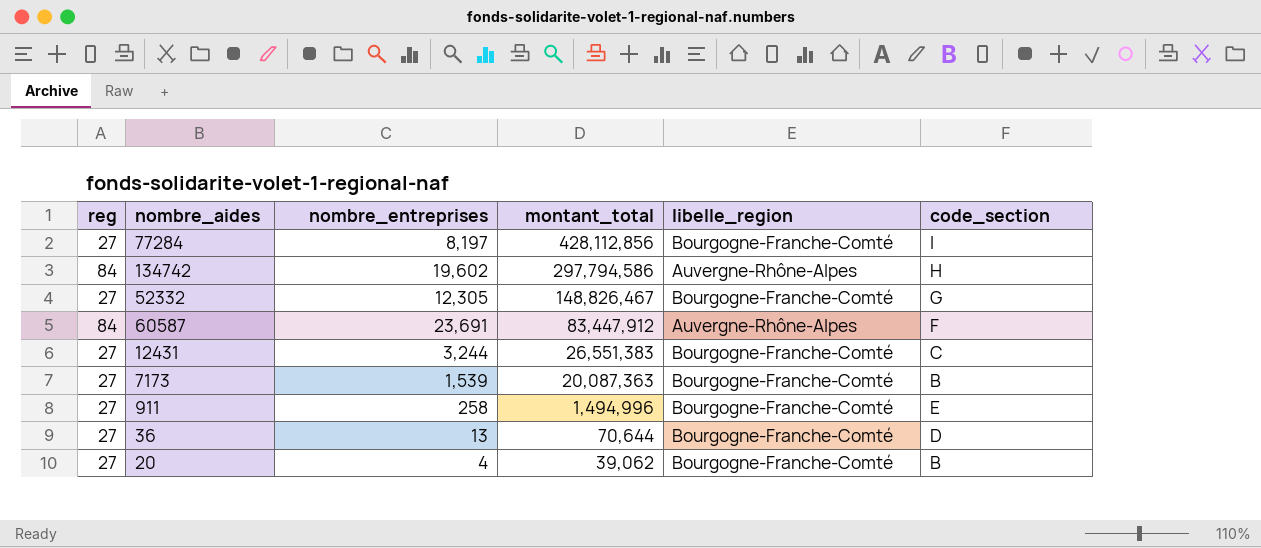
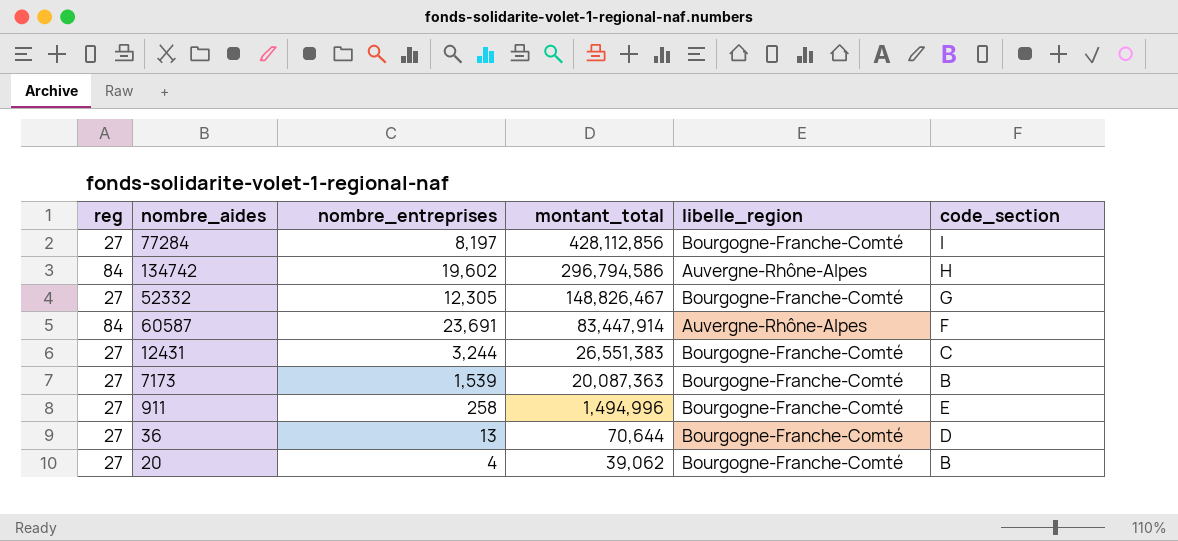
134742 | montant_total: 297,794,586 -> 296,794,586
60587 | montant_total: 83,447,912 -> 83,447,914

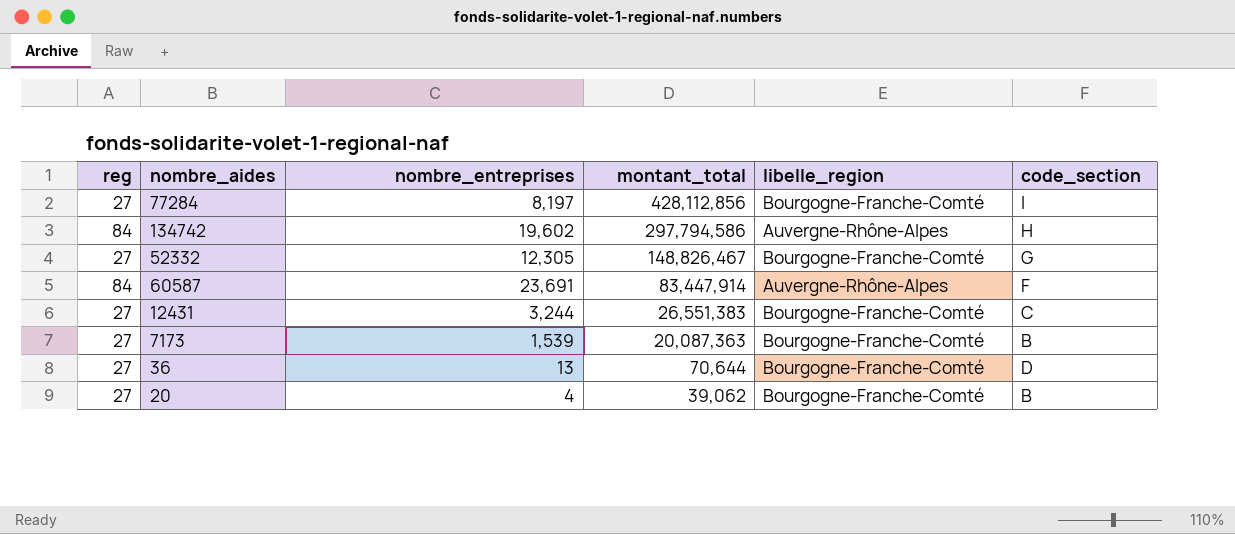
row 911: 27 | 258 | 1,494,996 | Bourgogne-Franche-Comté | E -> none
134742 | montant_total: 296,794,586 -> 297,794,586

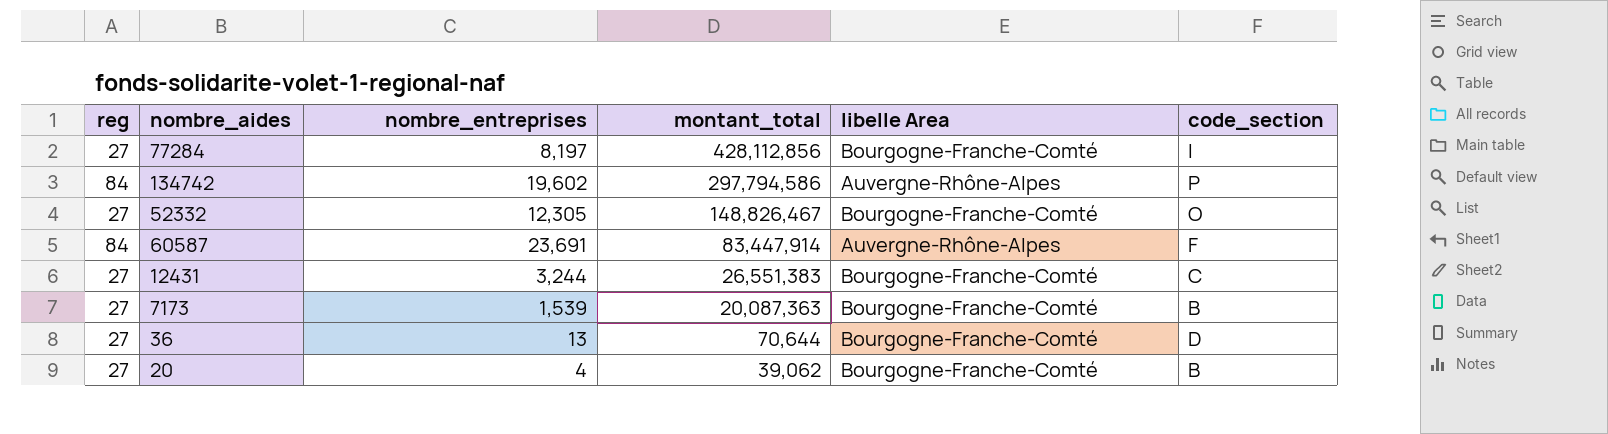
column name: libelle_region -> libelle Area
134742 | code_section: H -> P
52332 | code_section: G -> O

